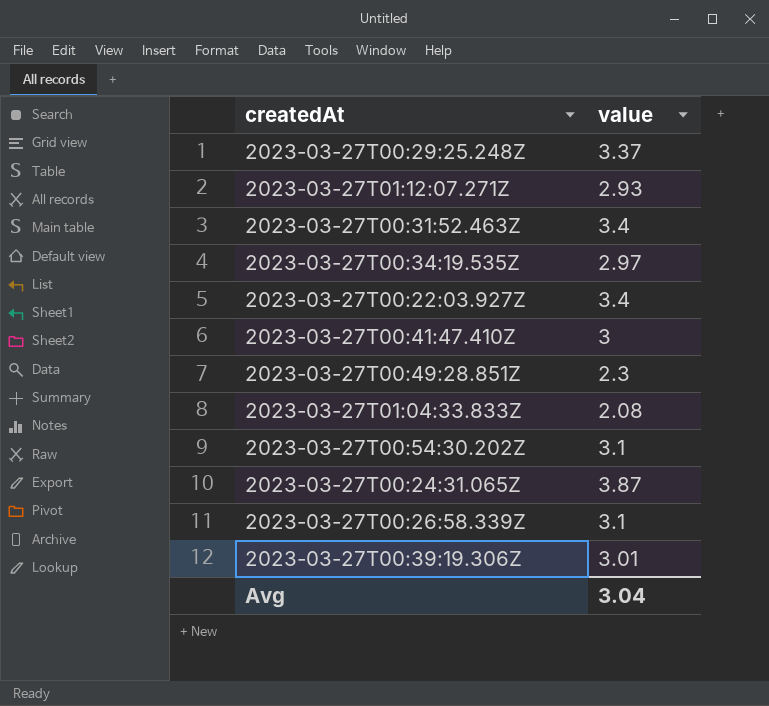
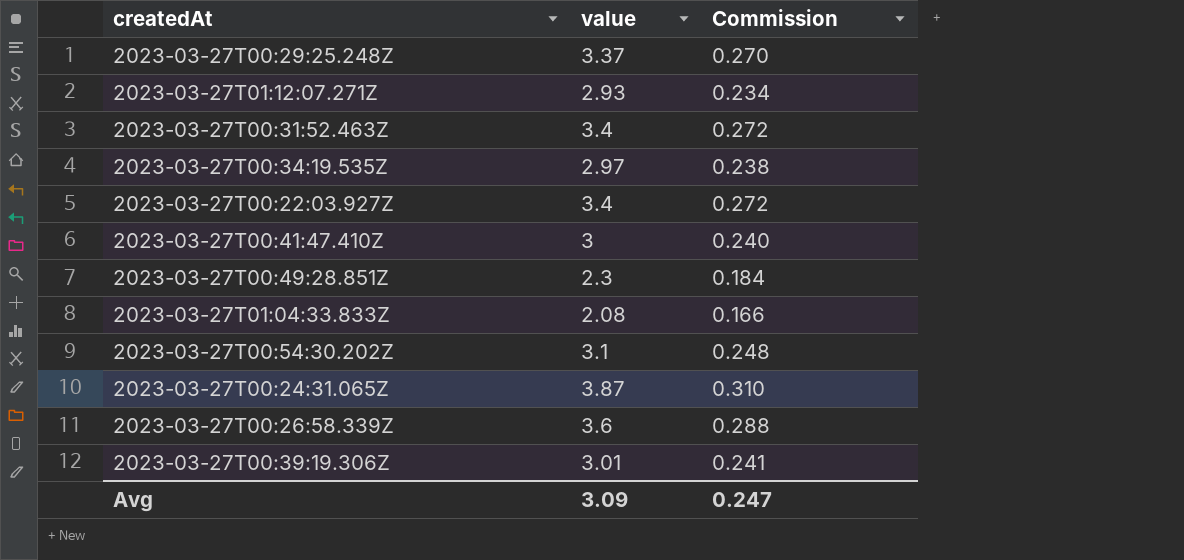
column Commission | formula: none -> [value] * 0.08
2023-03-27T00:26:58.339Z | value: 3.1 -> 3.6
Avg | value: 3.04 -> 3.09

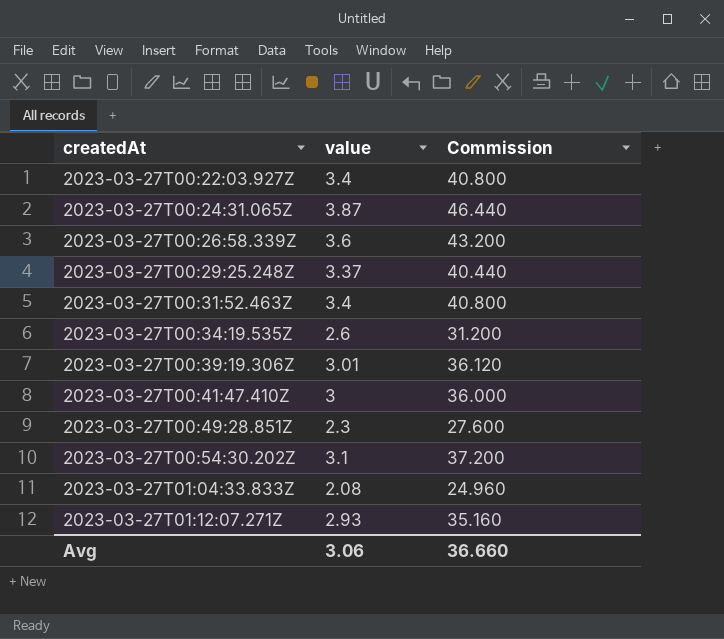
row order: none -> createdAt ascending
column Commission | formula: [value] * 0.08 -> [value] * 12
2023-03-27T00:34:19.535Z | value: 2.97 -> 2.6
Avg | value: 3.09 -> 3.06
Avg | Commission: 0.247 -> 36.660

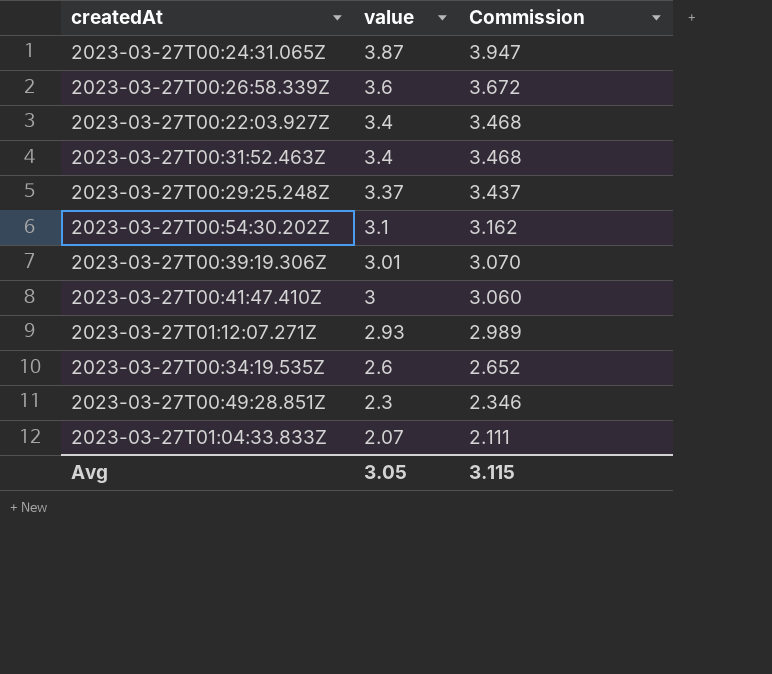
row order: createdAt ascending -> value descending
column Commission | formula: [value] * 12 -> [value] * 1.02
2023-03-27T01:04:33.833Z | value: 2.08 -> 2.07
Avg | value: 3.06 -> 3.05
Avg | Commission: 36.660 -> 3.115

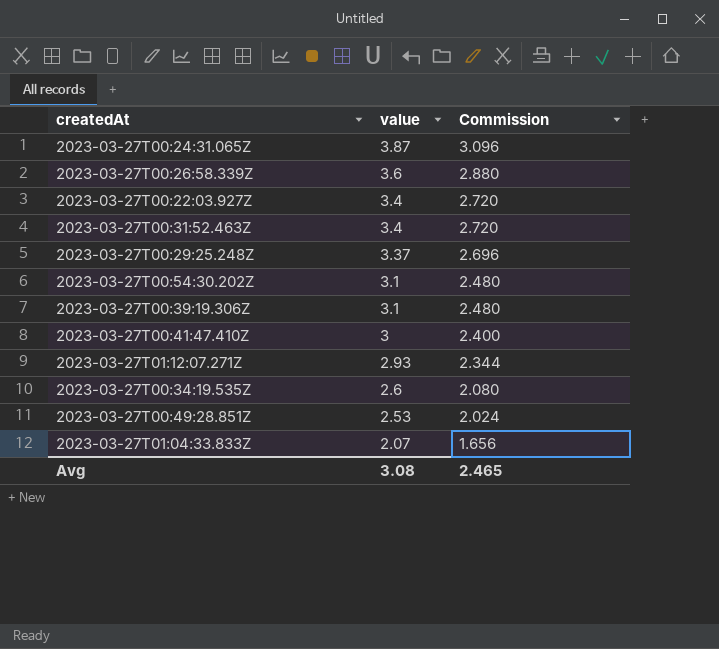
column Commission | formula: [value] * 1.02 -> [value] * 0.8
2023-03-27T00:39:19.306Z | value: 3.01 -> 3.1
2023-03-27T00:49:28.851Z | value: 2.3 -> 2.53
Avg | value: 3.05 -> 3.08
Avg | Commission: 3.115 -> 2.465

